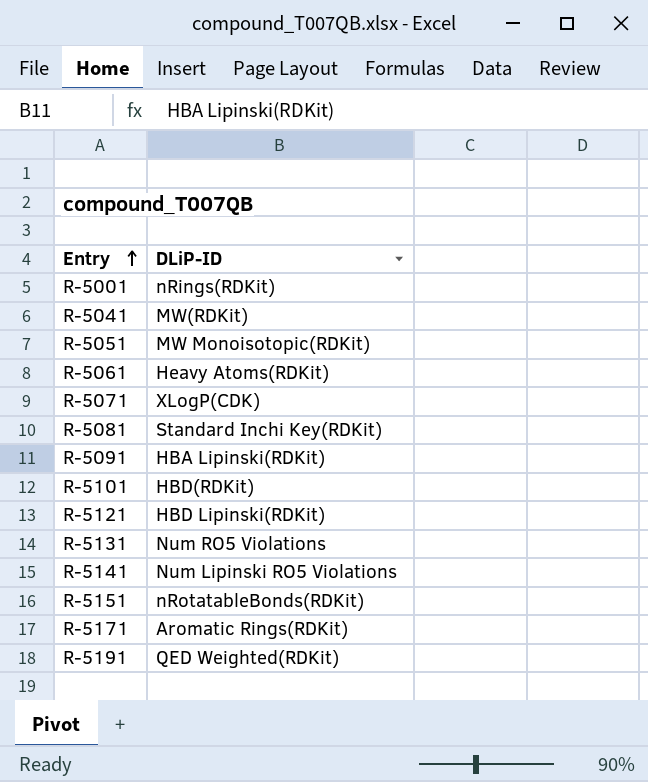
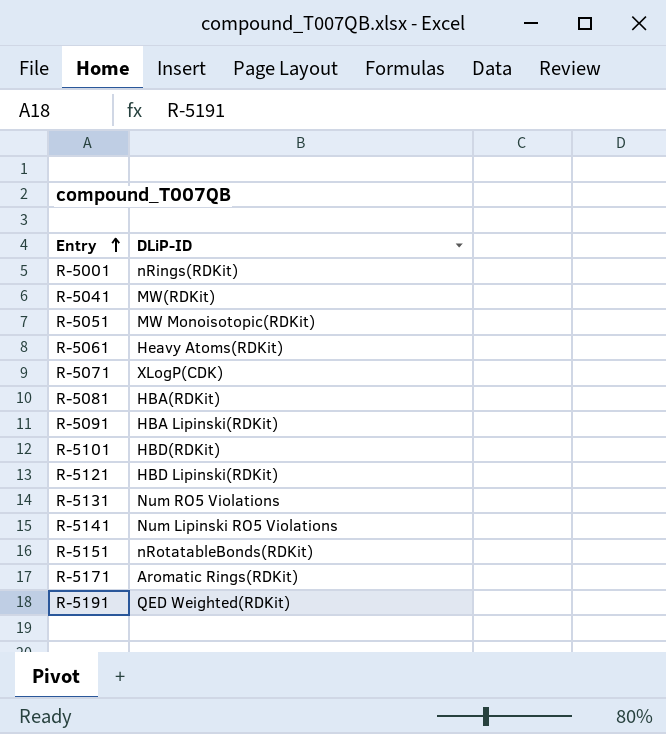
R-5081 | DLiP-ID: Standard Inchi Key(RDKit) -> HBA(RDKit)

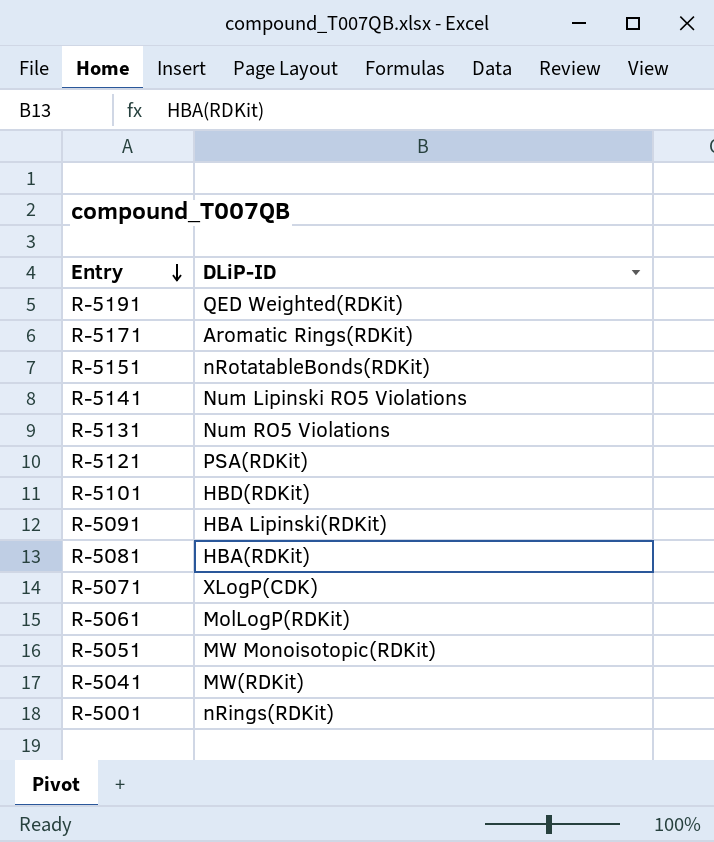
row order: Entry ascending -> Entry descending
R-5121 | DLiP-ID: HBD Lipinski(RDKit) -> PSA(RDKit)
R-5061 | DLiP-ID: Heavy Atoms(RDKit) -> MolLogP(RDKit)

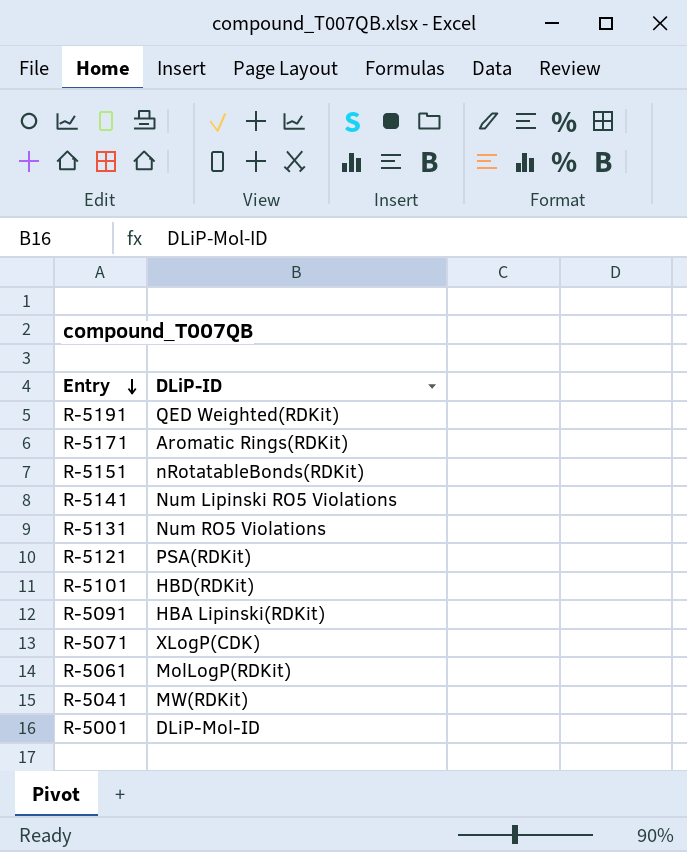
row R-5081: HBA(RDKit) -> none
row R-5051: MW Monoisotopic(RDKit) -> none
R-5001 | DLiP-ID: nRings(RDKit) -> DLiP-Mol-ID

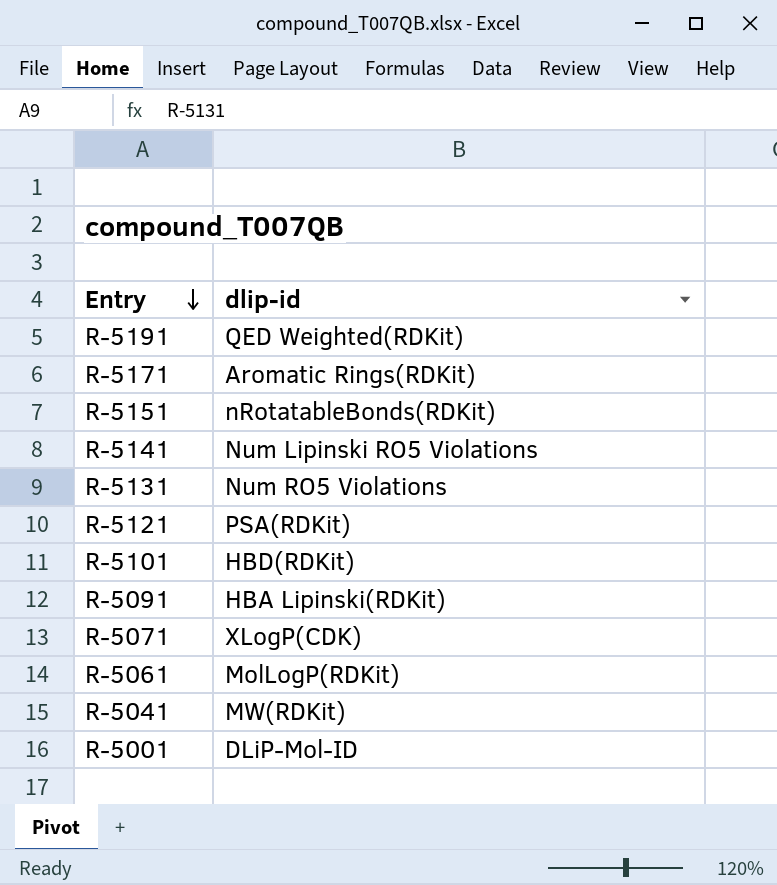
column name: DLiP-ID -> dlip-id

